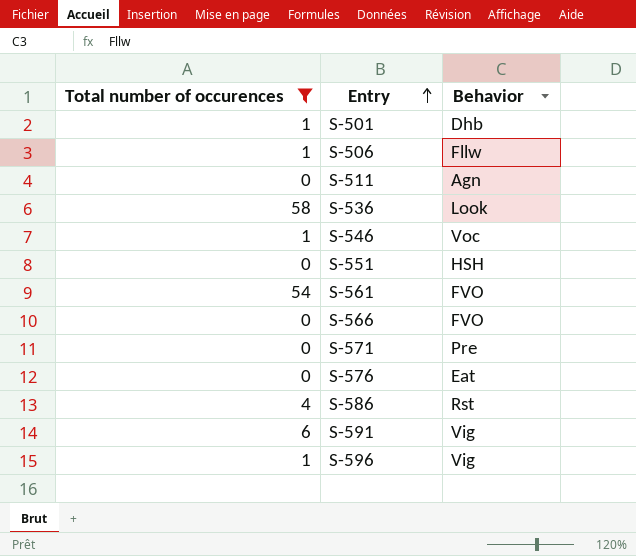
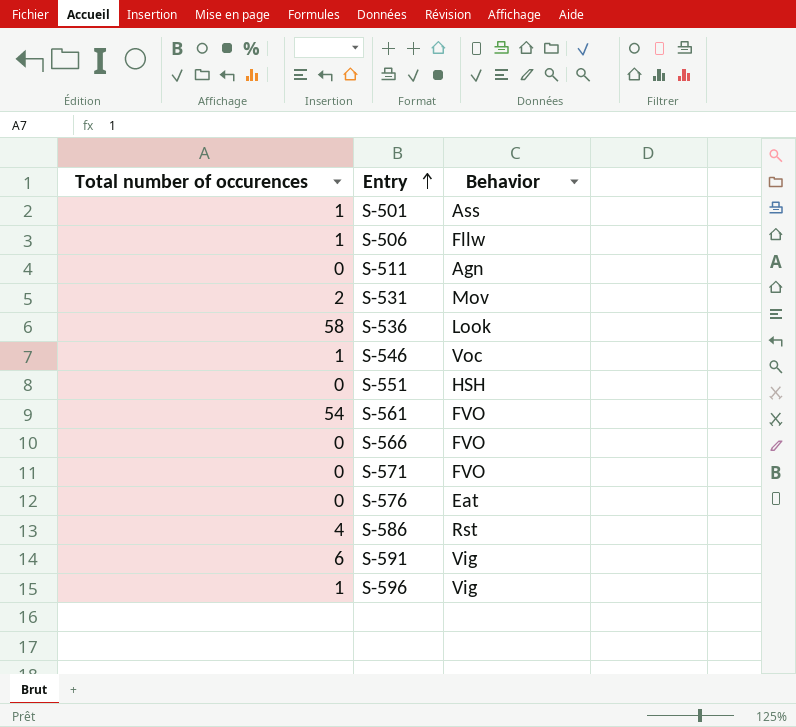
filter: Total number of occurences != 2 -> none
S-501 | Behavior: Dhb -> Ass
S-571 | Behavior: Pre -> FVO

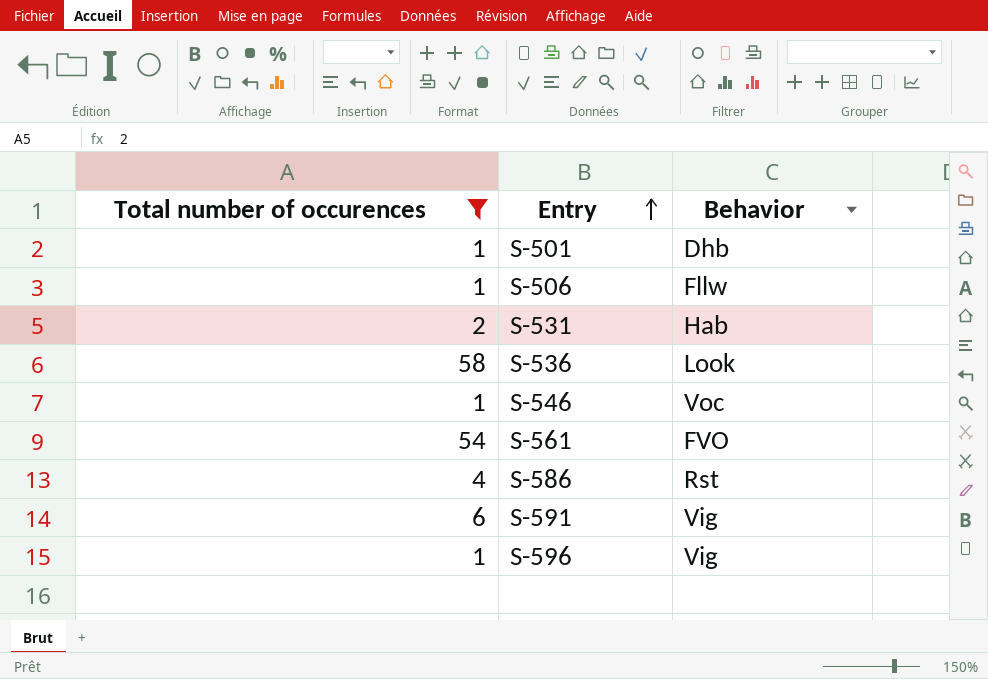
filter: none -> Total number of occurences != 0
S-501 | Behavior: Ass -> Dhb
S-531 | Behavior: Mov -> Hab

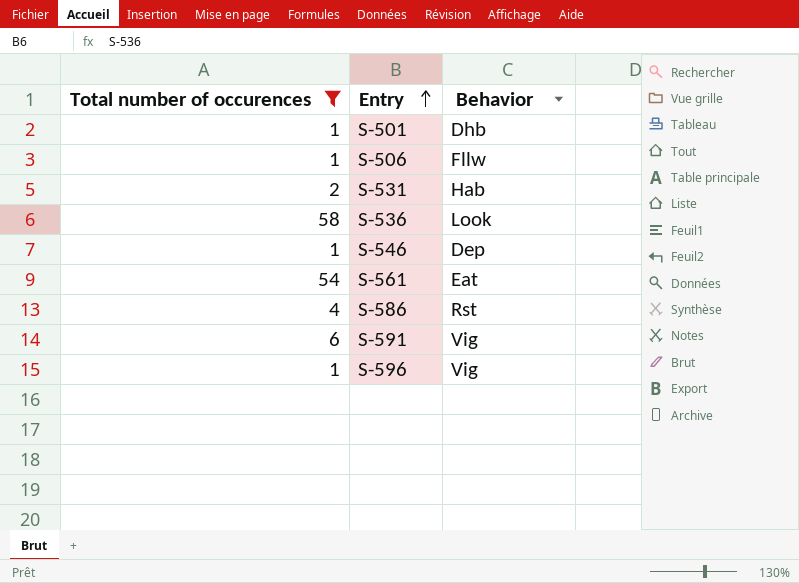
S-546 | Behavior: Voc -> Dep
S-561 | Behavior: FVO -> Eat

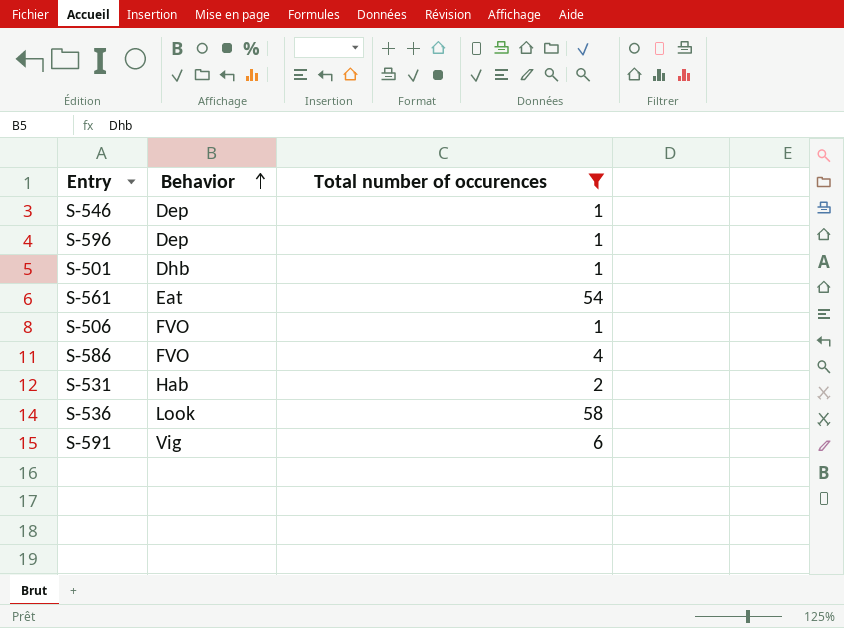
row order: Entry ascending -> Behavior ascending
column Total number of occurences | position: 1 -> 3
S-596 | Behavior: Vig -> Dep
S-506 | Behavior: Fllw -> FVO
S-586 | Behavior: Rst -> FVO

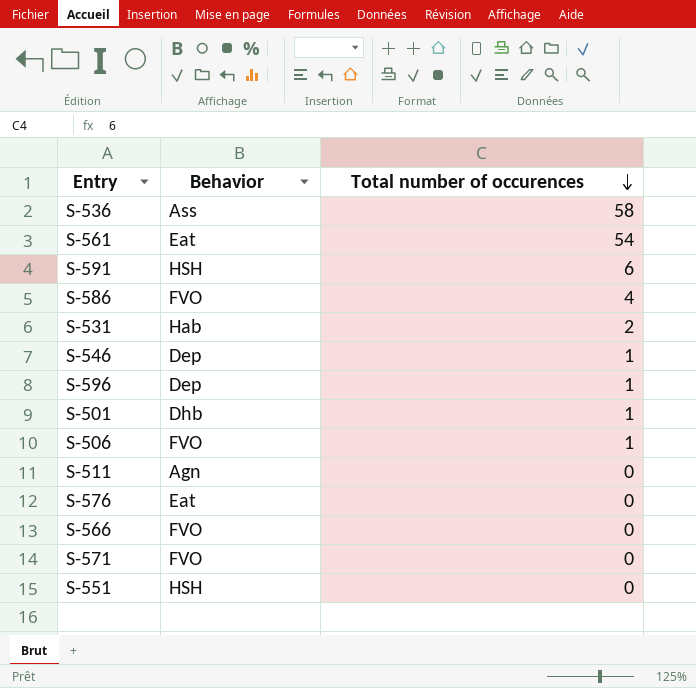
filter: Total number of occurences != 0 -> none
row order: Behavior ascending -> Total number of occurences descending
S-536 | Behavior: Look -> Ass
S-591 | Behavior: Vig -> HSH

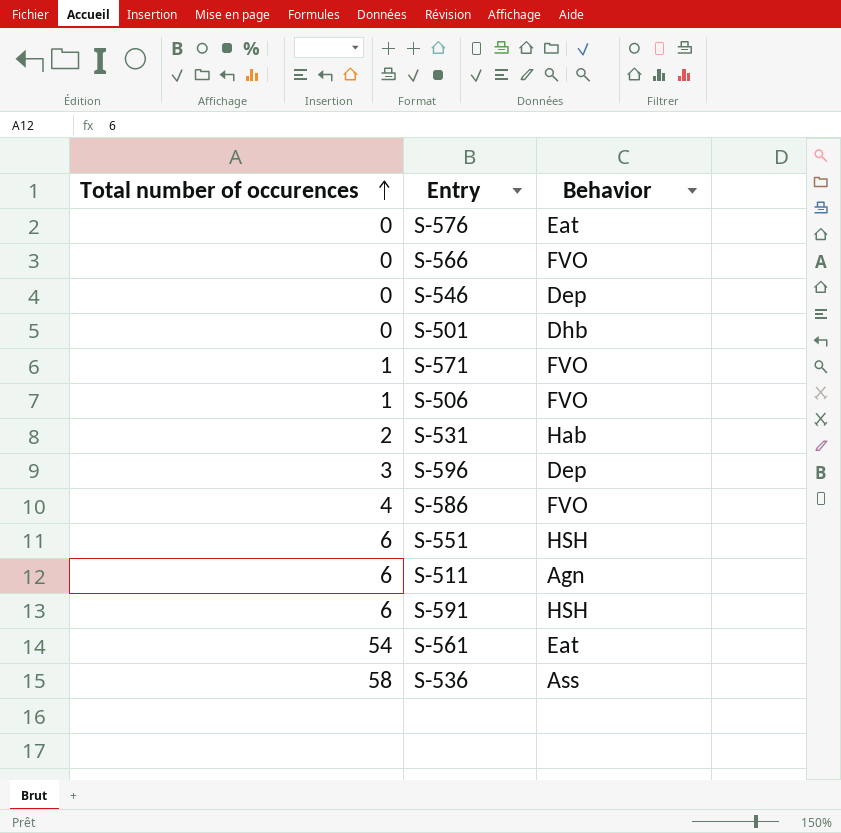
row order: Total number of occurences descending -> Total number of occurences ascending
column Total number of occurences | position: 3 -> 1
S-546 | Total number of occurences: 1 -> 0
S-501 | Total number of occurences: 1 -> 0
S-571 | Total number of occurences: 0 -> 1
S-596 | Total number of occurences: 1 -> 3
S-551 | Total number of occurences: 0 -> 6
S-511 | Total number of occurences: 0 -> 6

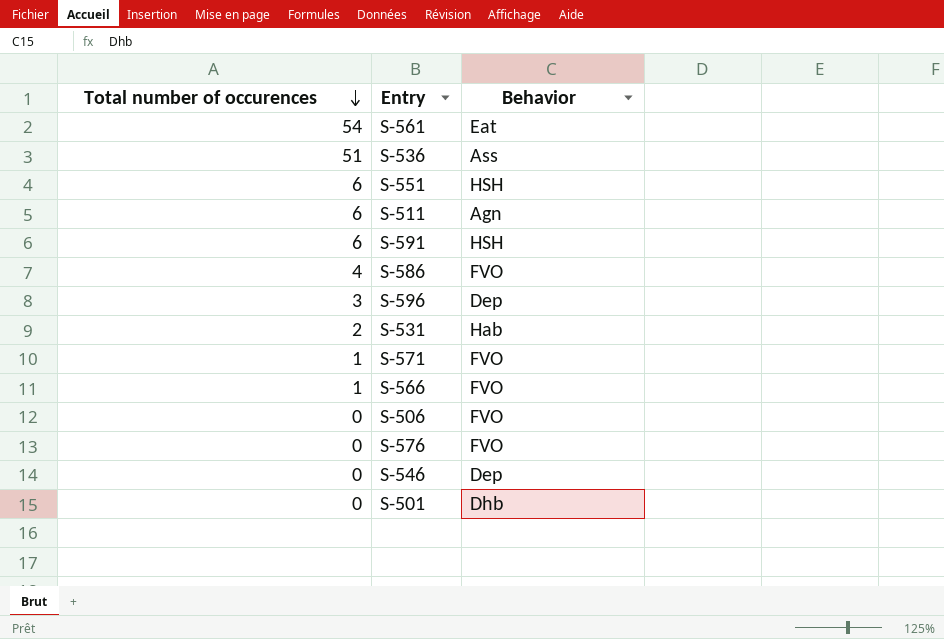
row order: Total number of occurences ascending -> Total number of occurences descending
S-536 | Total number of occurences: 58 -> 51
S-566 | Total number of occurences: 0 -> 1
S-506 | Total number of occurences: 1 -> 0
S-576 | Behavior: Eat -> FVO

